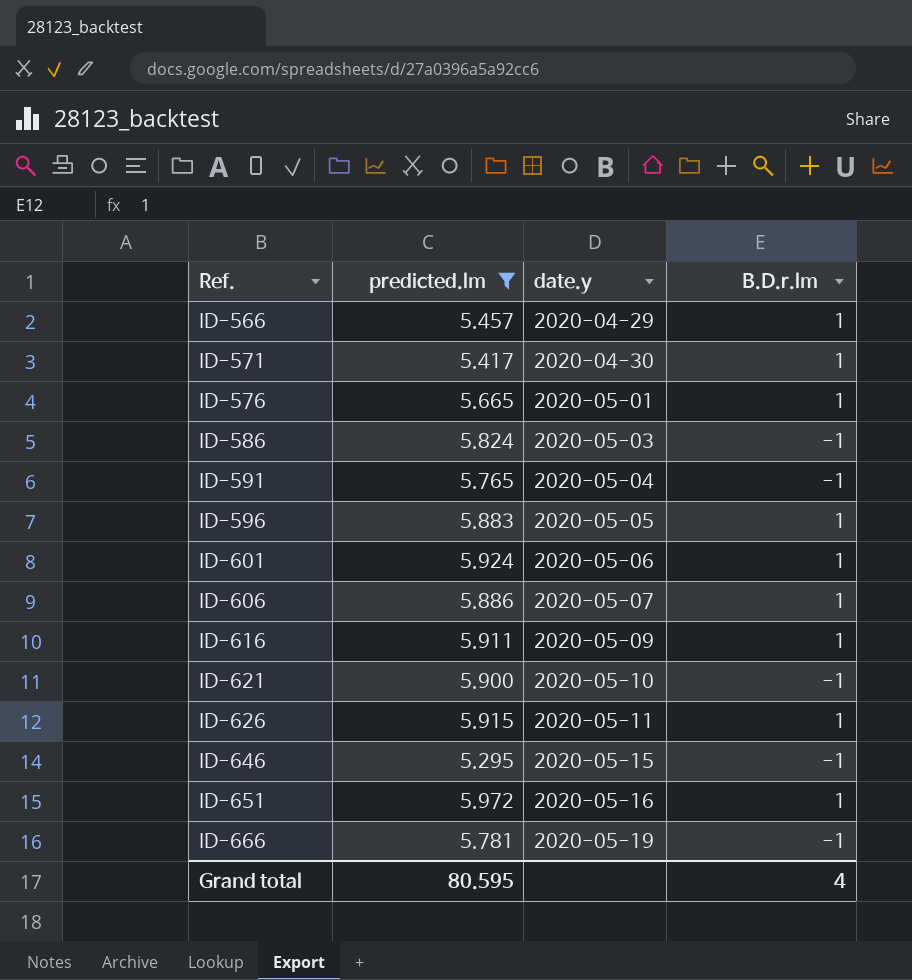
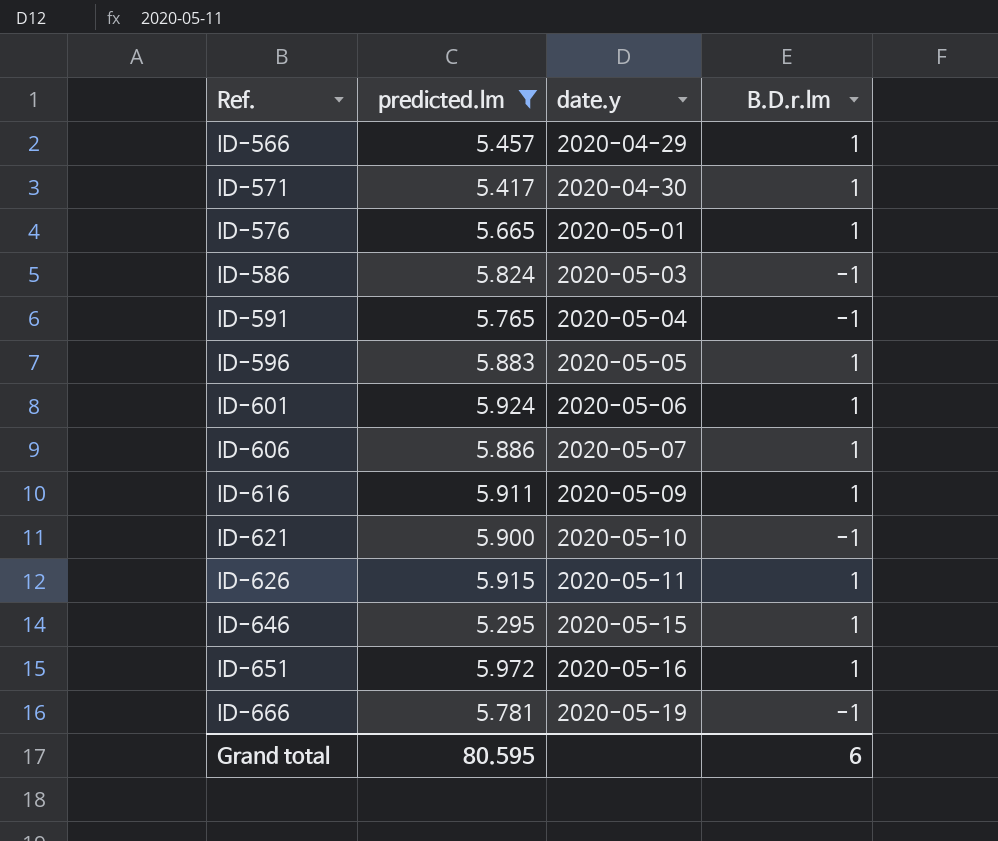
ID-646 | B.D.r.lm: -1 -> 1
Grand total | B.D.r.lm: 4 -> 6

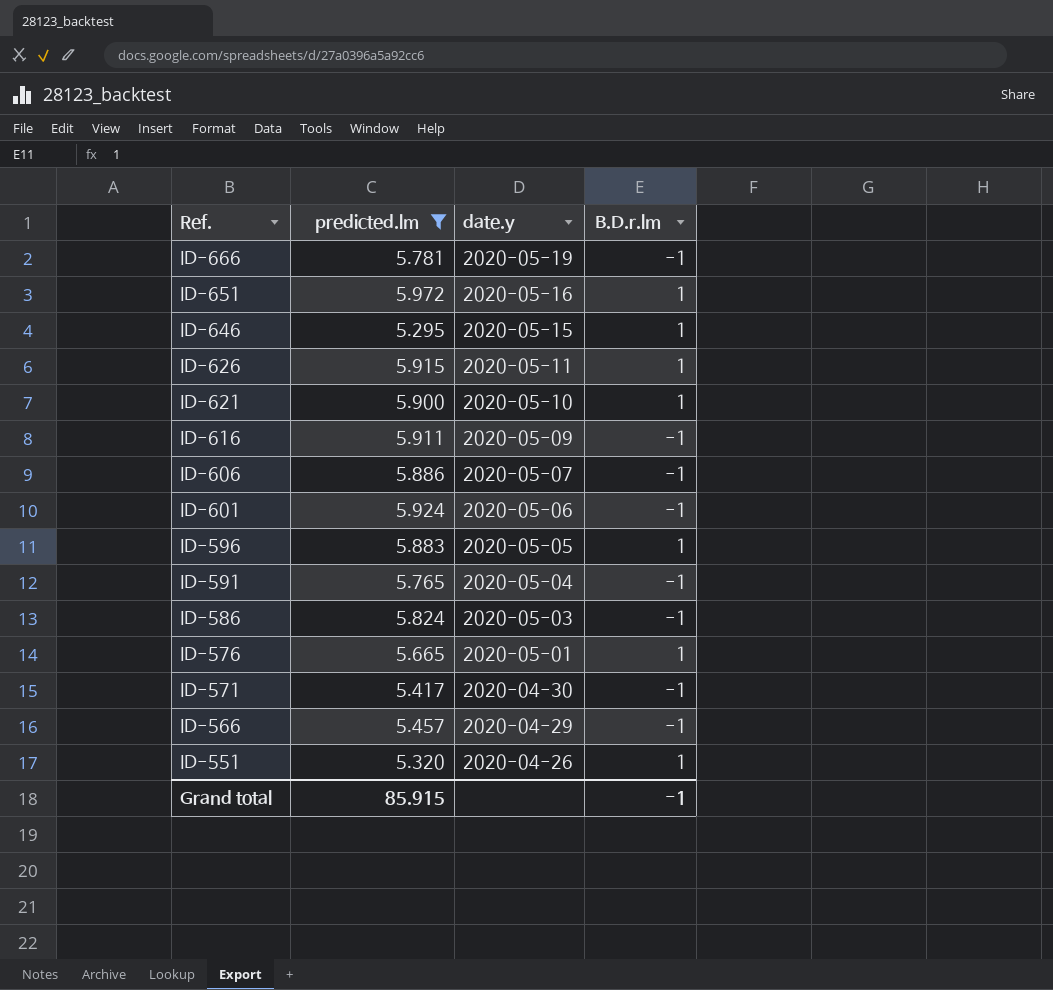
row order: Ref. ascending -> Ref. descending
ID-621 | B.D.r.lm: -1 -> 1
ID-616 | B.D.r.lm: 1 -> -1
ID-606 | B.D.r.lm: 1 -> -1
ID-601 | B.D.r.lm: 1 -> -1
ID-571 | B.D.r.lm: 1 -> -1
ID-566 | B.D.r.lm: 1 -> -1
row ID-551: none -> 5.320 | 2020-04-26 | 1
Grand total | predicted.lm: 80.595 -> 85.915
Grand total | B.D.r.lm: 6 -> -1

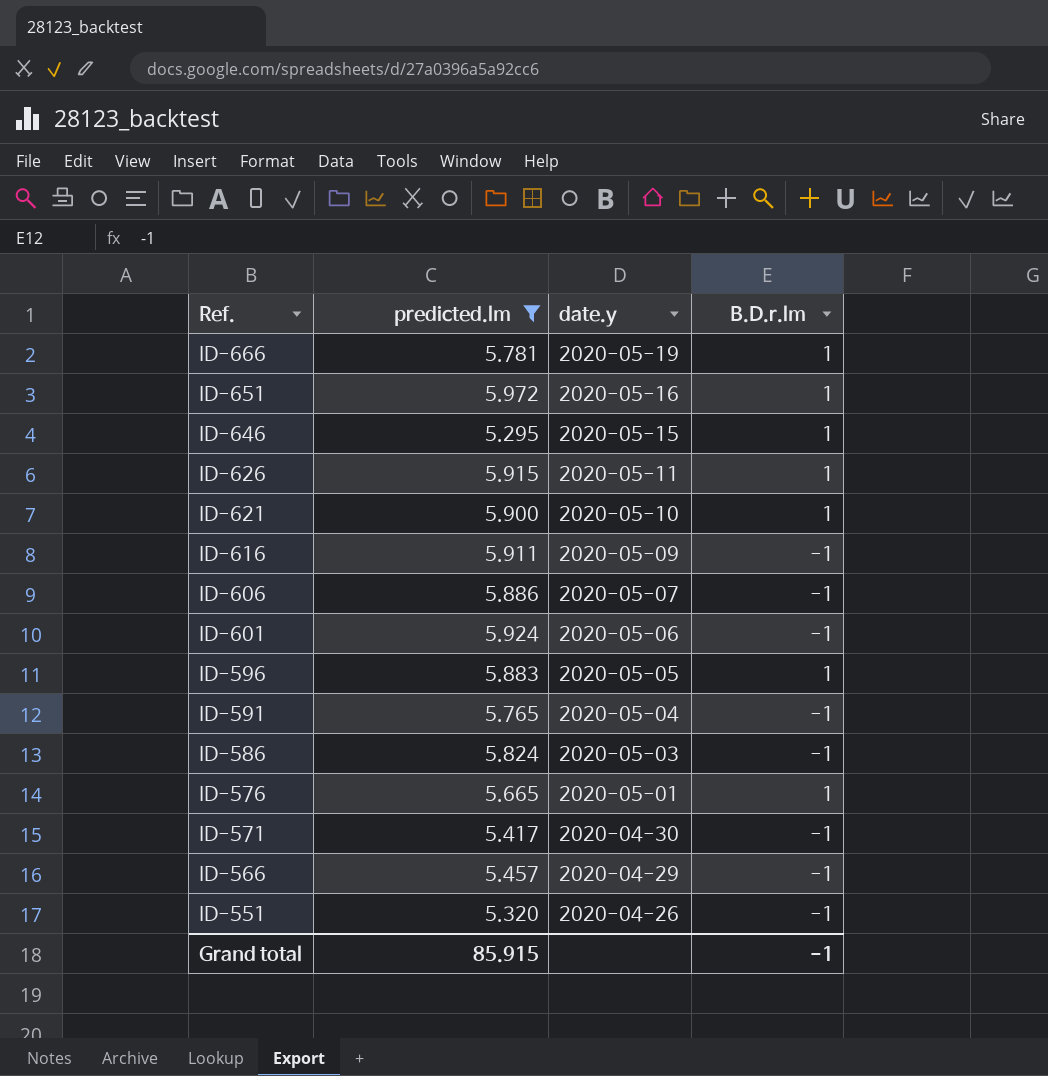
ID-666 | B.D.r.lm: -1 -> 1
ID-551 | B.D.r.lm: 1 -> -1

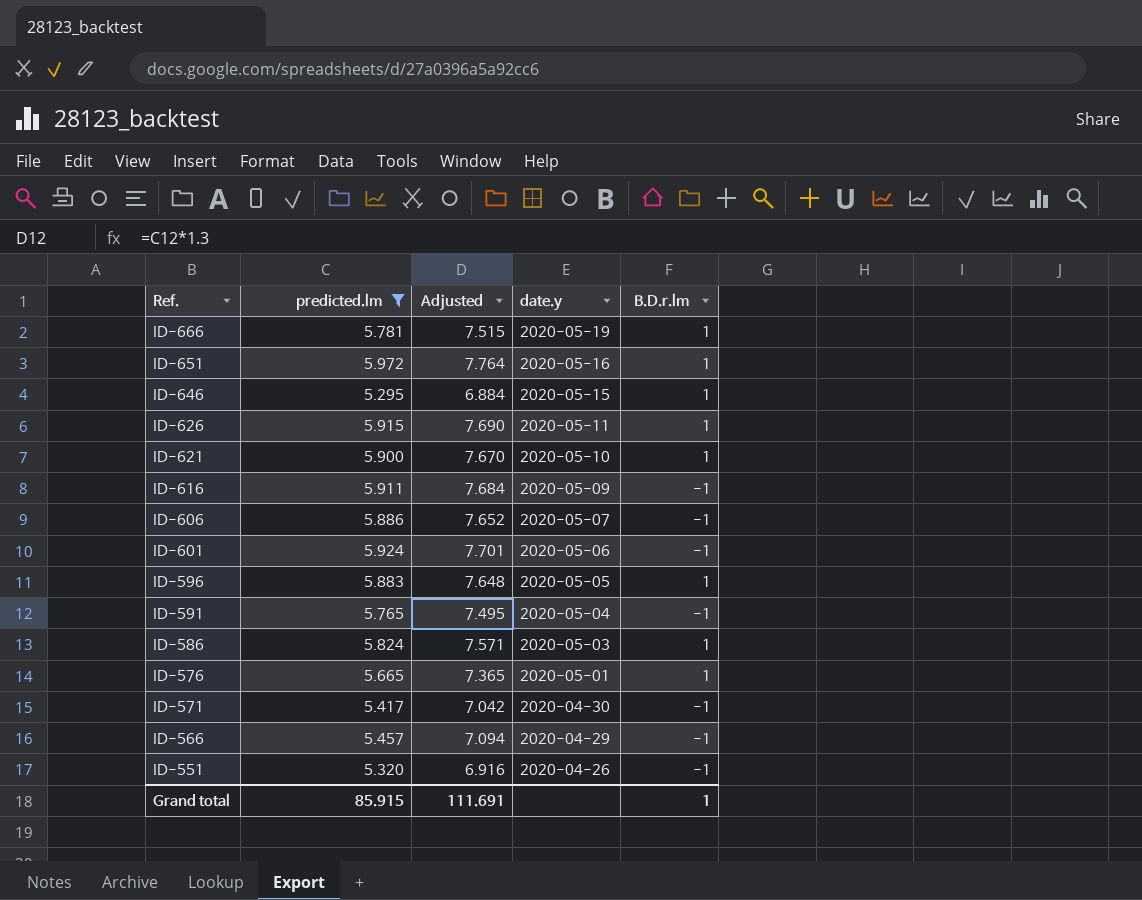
column Adjusted | formula: none -> [predicted.lm] * 1.3
ID-586 | B.D.r.lm: -1 -> 1
Grand total | B.D.r.lm: -1 -> 1

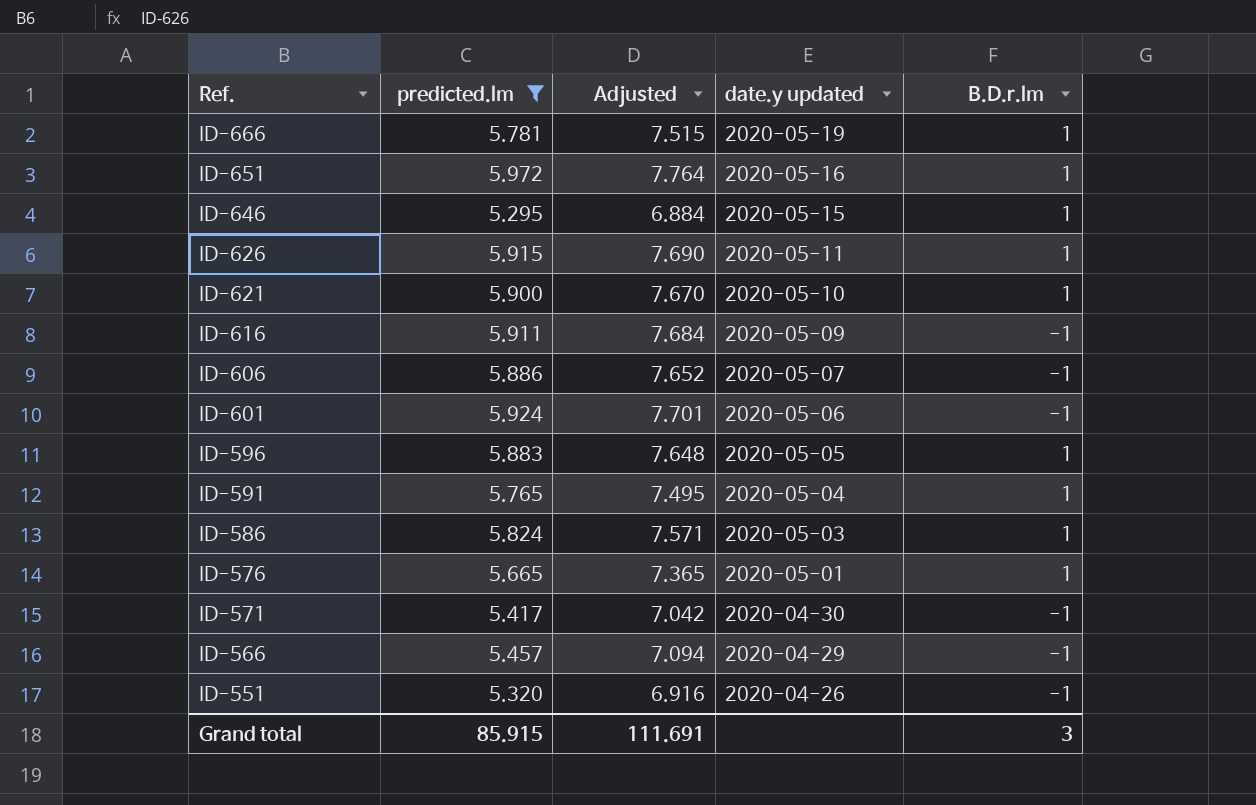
column name: date.y -> date.y updated
ID-591 | B.D.r.lm: -1 -> 1
Grand total | B.D.r.lm: 1 -> 3

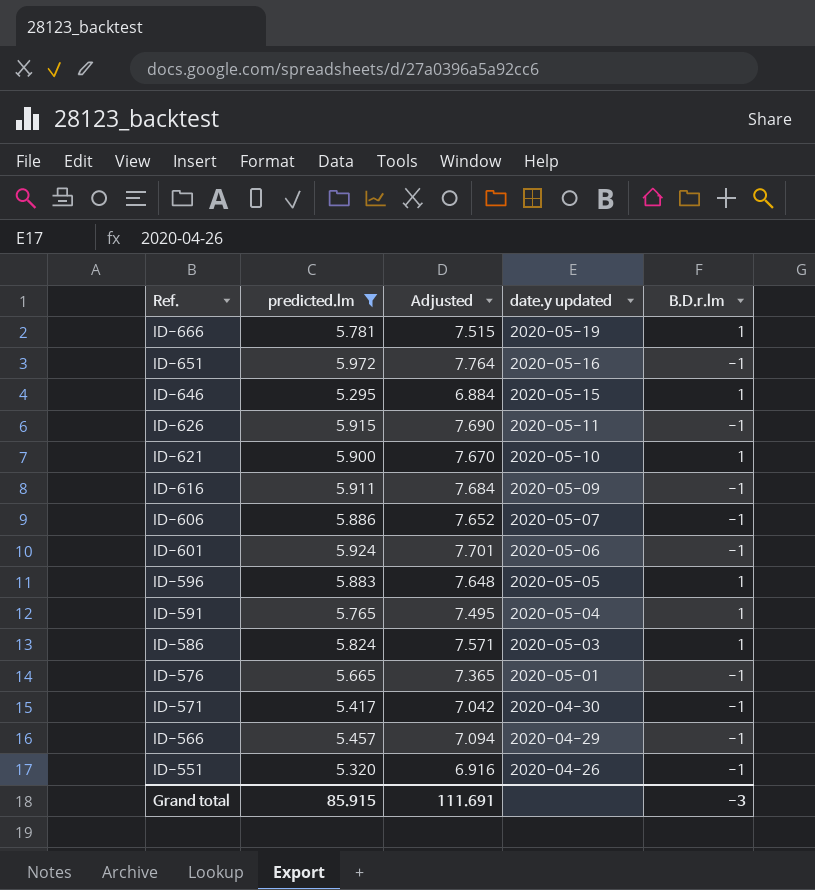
ID-651 | B.D.r.lm: 1 -> -1
ID-626 | B.D.r.lm: 1 -> -1
ID-576 | B.D.r.lm: 1 -> -1
Grand total | B.D.r.lm: 3 -> -3

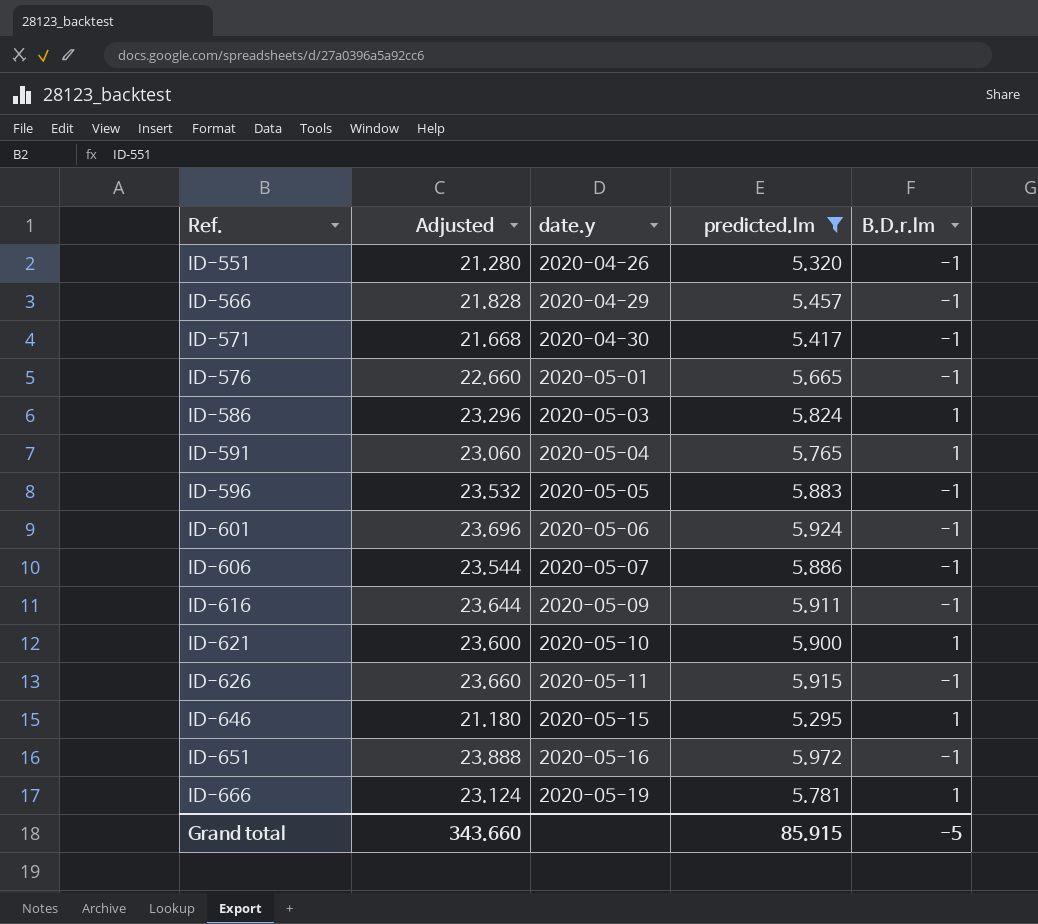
row order: Ref. descending -> Ref. ascending
column Adjusted | formula: [predicted.lm] * 1.3 -> [predicted.lm] * 4
column name: date.y updated -> date.y
column predicted.lm | position: 2 -> 4
ID-596 | B.D.r.lm: 1 -> -1
Grand total | Adjusted: 111.691 -> 343.660
Grand total | B.D.r.lm: -3 -> -5

